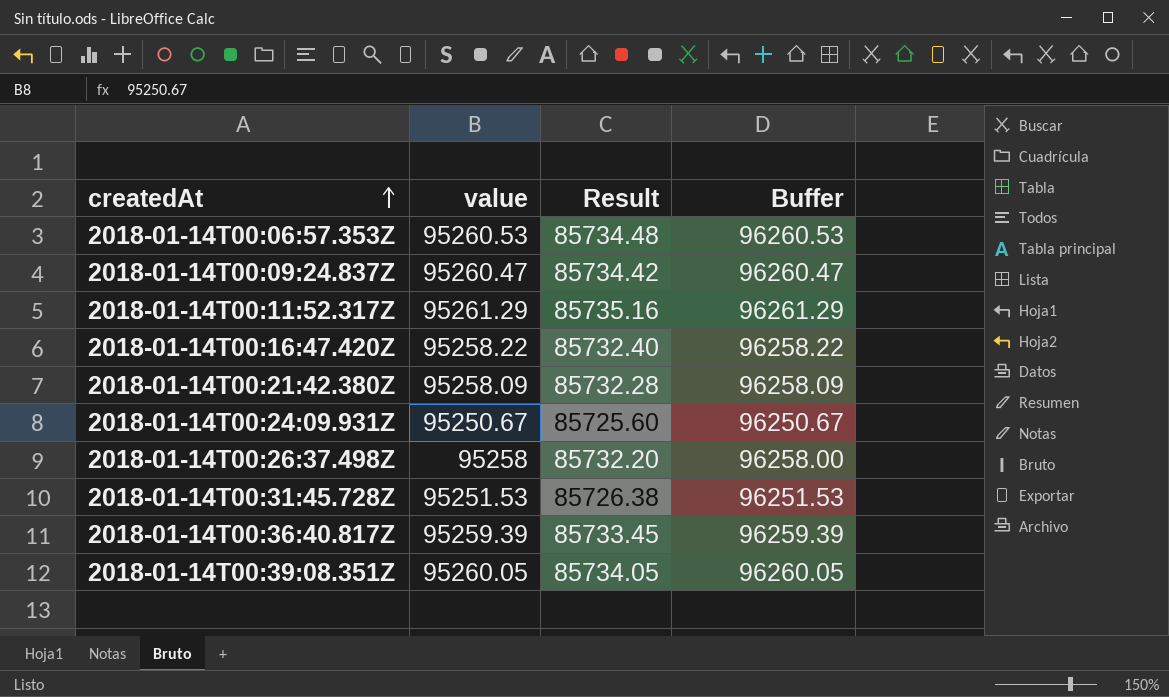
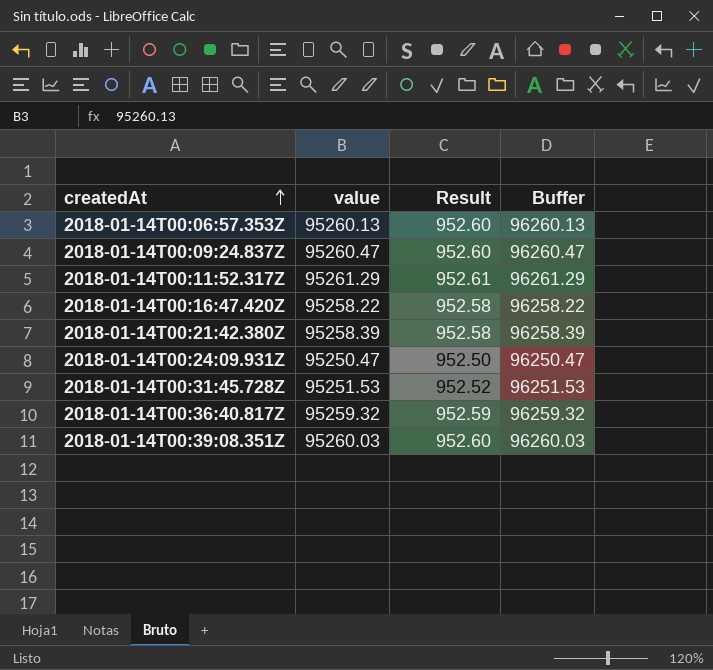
column Result | formula: [value] * 0.9 -> [value] * 0.01
row 2018-01-14T00:26:37.498Z: 95258 | 85732.20 | 96258.00 -> none
2018-01-14T00:06:57.353Z | value: 95260.53 -> 95260.13
2018-01-14T00:06:57.353Z | Buffer: 96260.53 -> 96260.13
2018-01-14T00:21:42.380Z | value: 95258.09 -> 95258.39
2018-01-14T00:21:42.380Z | Buffer: 96258.09 -> 96258.39
2018-01-14T00:24:09.931Z | value: 95250.67 -> 95250.47
2018-01-14T00:24:09.931Z | Buffer: 96250.67 -> 96250.47
2018-01-14T00:36:40.817Z | value: 95259.39 -> 95259.32
2018-01-14T00:36:40.817Z | Buffer: 96259.39 -> 96259.32
2018-01-14T00:39:08.351Z | value: 95260.05 -> 95260.03
2018-01-14T00:39:08.351Z | Buffer: 96260.05 -> 96260.03

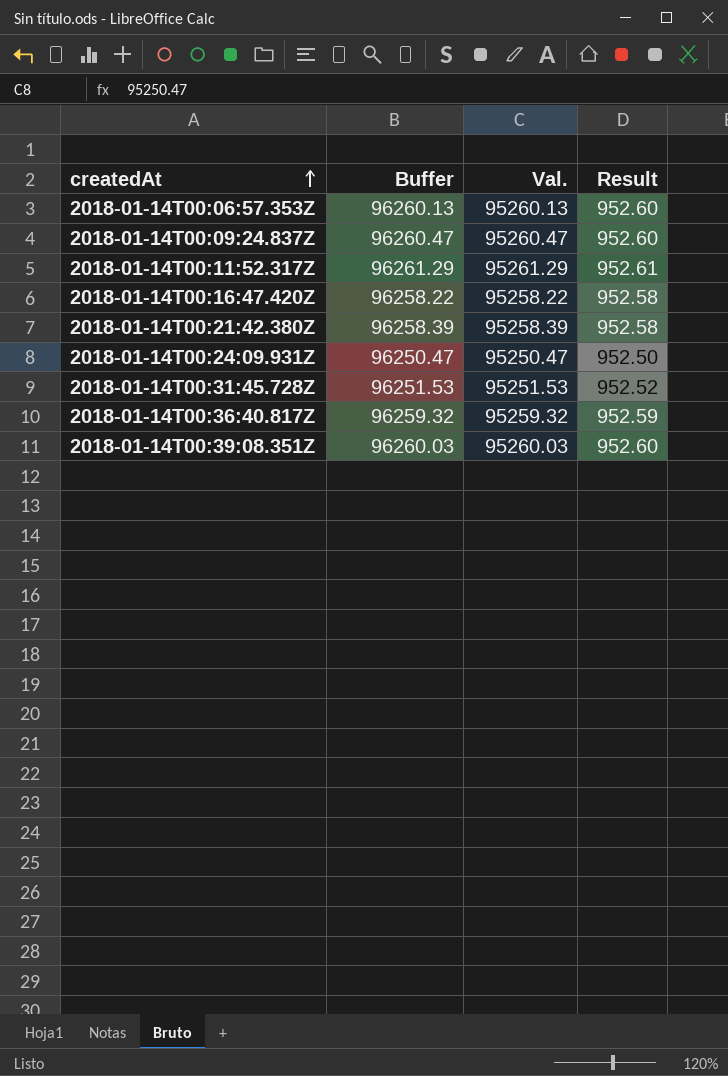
column Buffer | position: 4 -> 2
column name: value -> Val.

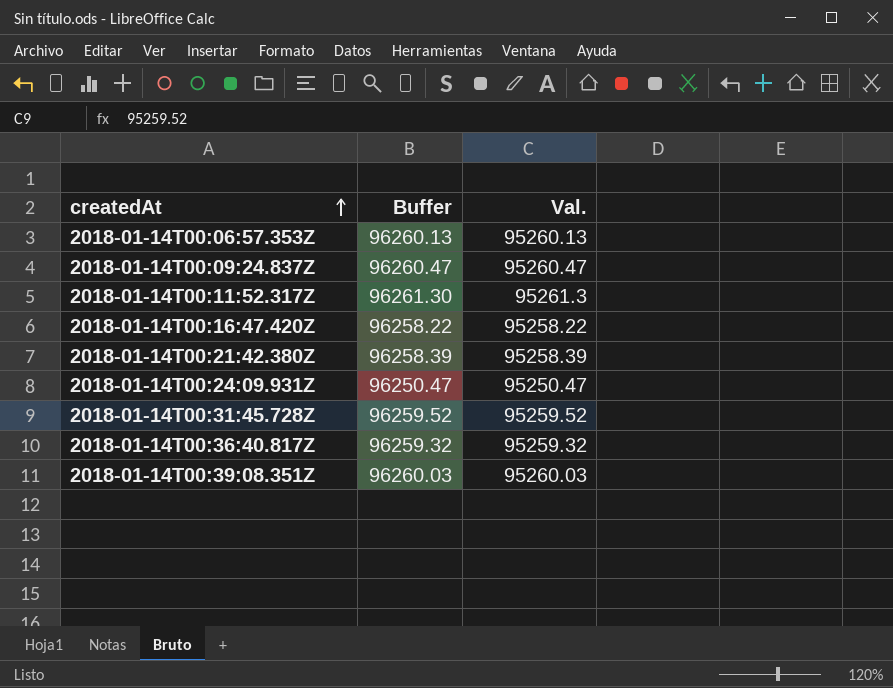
column Result | formula: [Val.] * 0.01 -> none
2018-01-14T00:11:52.317Z | Buffer: 96261.29 -> 96261.30
2018-01-14T00:11:52.317Z | Val.: 95261.29 -> 95261.3
2018-01-14T00:31:45.728Z | Buffer: 96251.53 -> 96259.52
2018-01-14T00:31:45.728Z | Val.: 95251.53 -> 95259.52

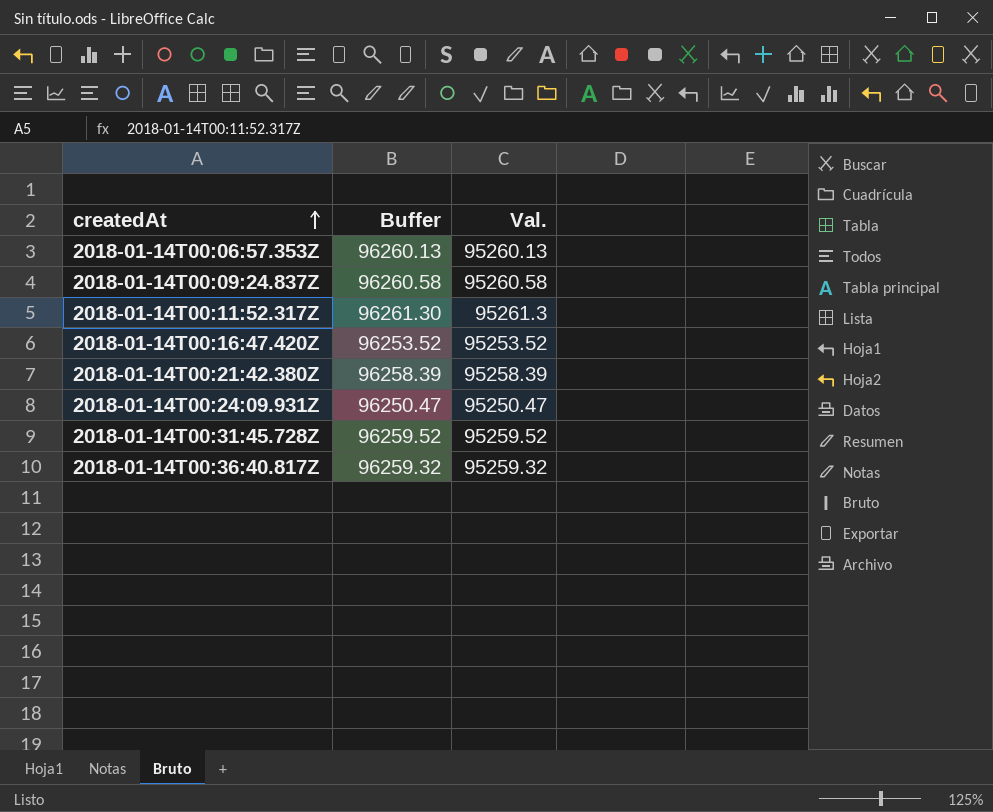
row 2018-01-14T00:39:08.351Z: 96260.03 | 95260.03 -> none
2018-01-14T00:09:24.837Z | Buffer: 96260.47 -> 96260.58
2018-01-14T00:09:24.837Z | Val.: 95260.47 -> 95260.58
2018-01-14T00:16:47.420Z | Buffer: 96258.22 -> 96253.52
2018-01-14T00:16:47.420Z | Val.: 95258.22 -> 95253.52

